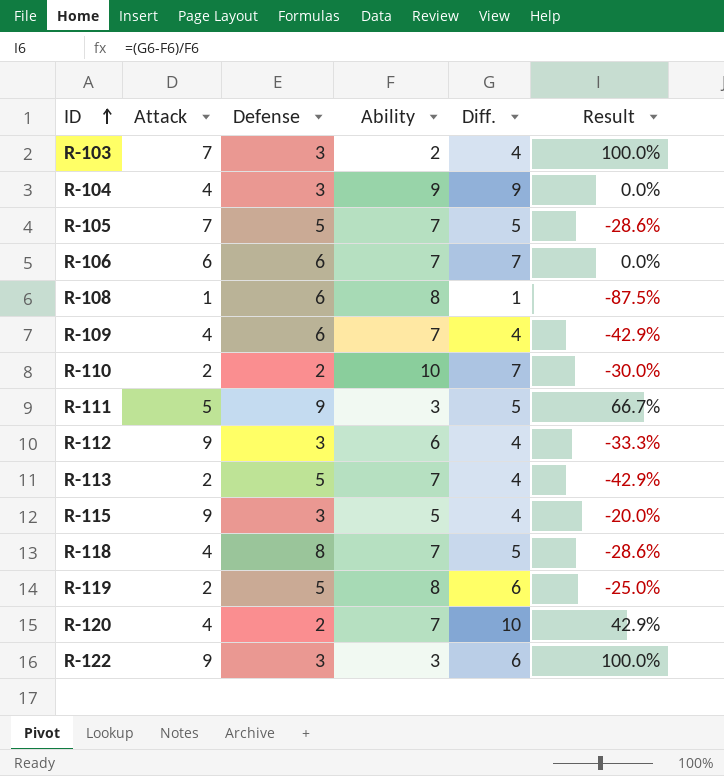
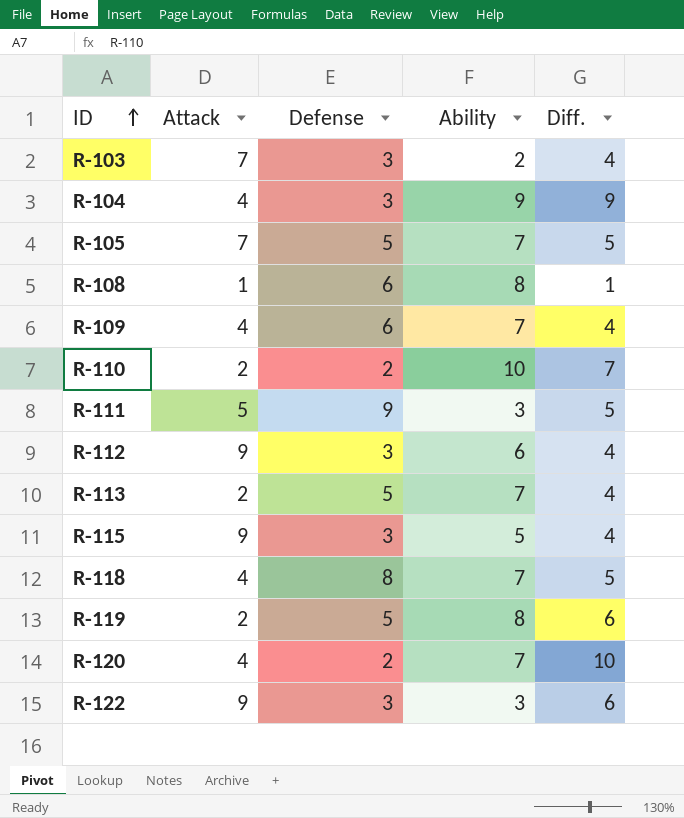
column Result | formula: ([Diff.] - [Ability]) / [Ability] -> none
row R-106: 6 | 6 | 7 | 7 | 0.0% -> none

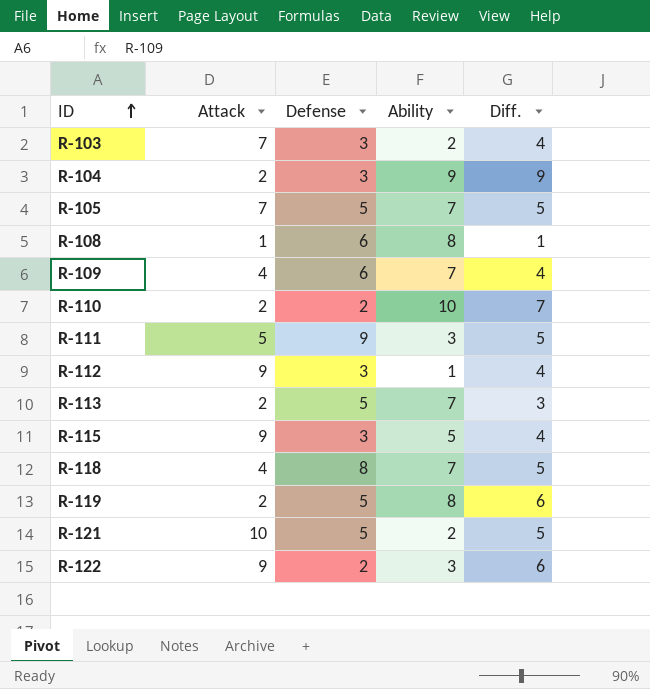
row R-120: 4 | 2 | 7 | 10 -> none
R-104 | Attack: 4 -> 2
R-112 | Ability: 6 -> 1
R-113 | Diff.: 4 -> 3
row R-121: none -> 10 | 5 | 2 | 5
R-122 | Defense: 3 -> 2

